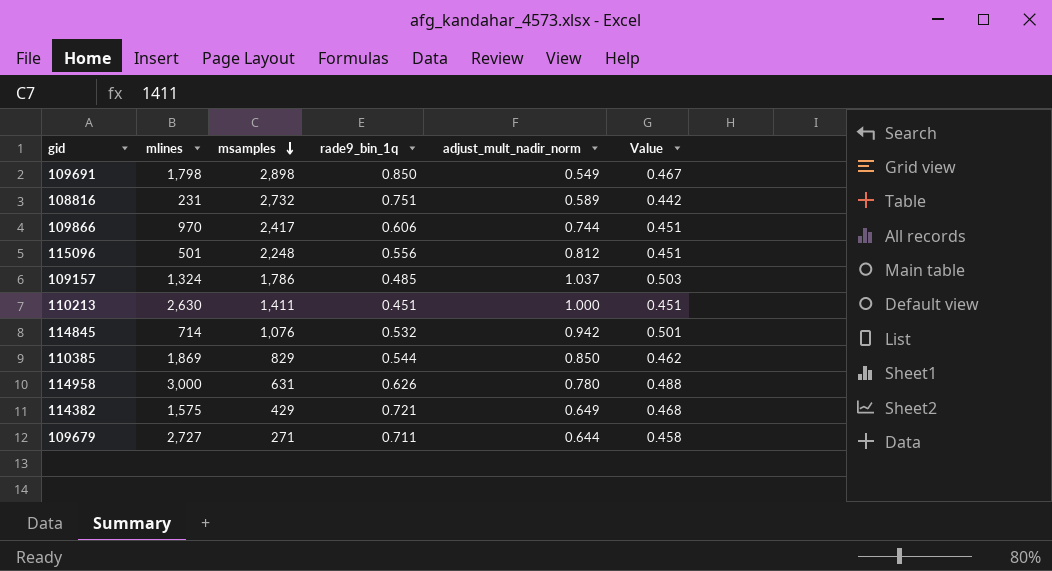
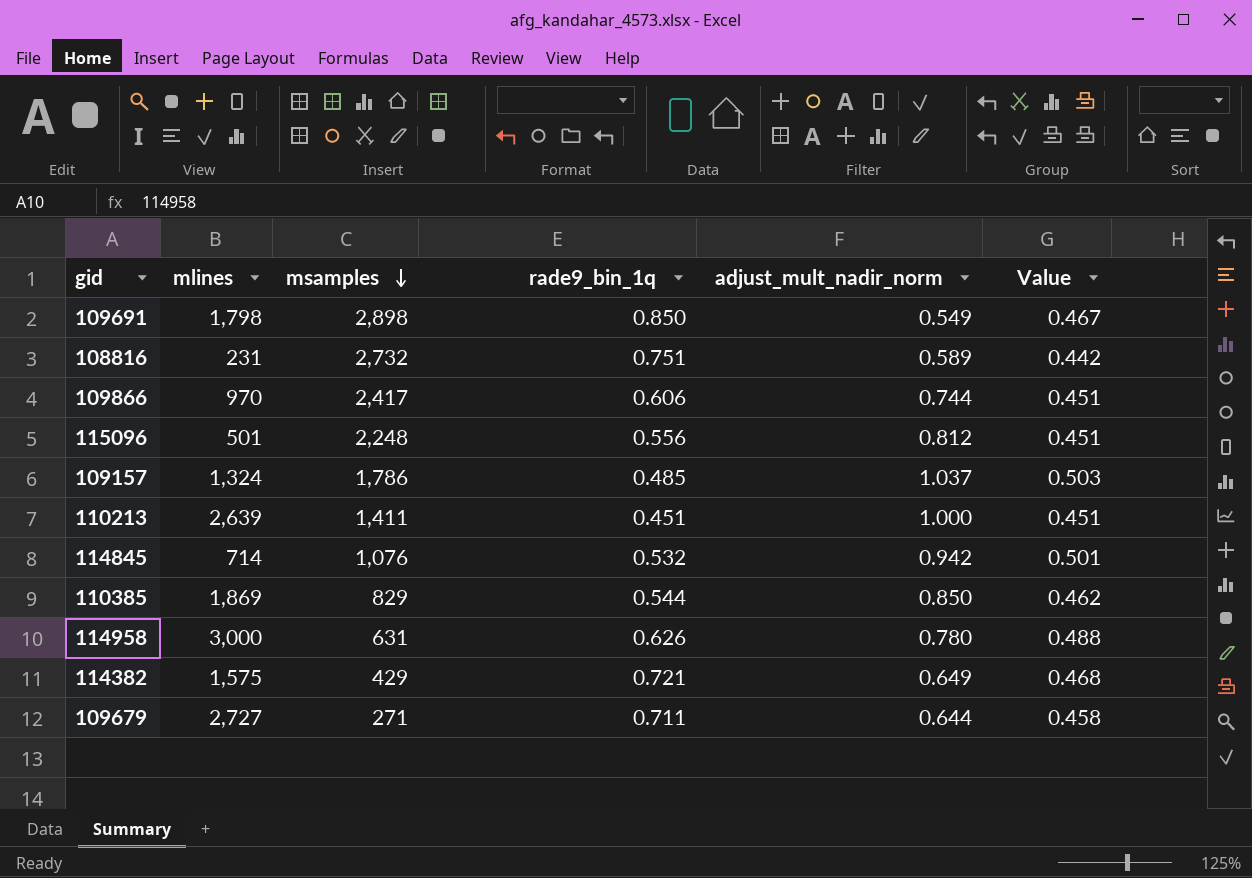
110213 | mlines: 2,630 -> 2,639

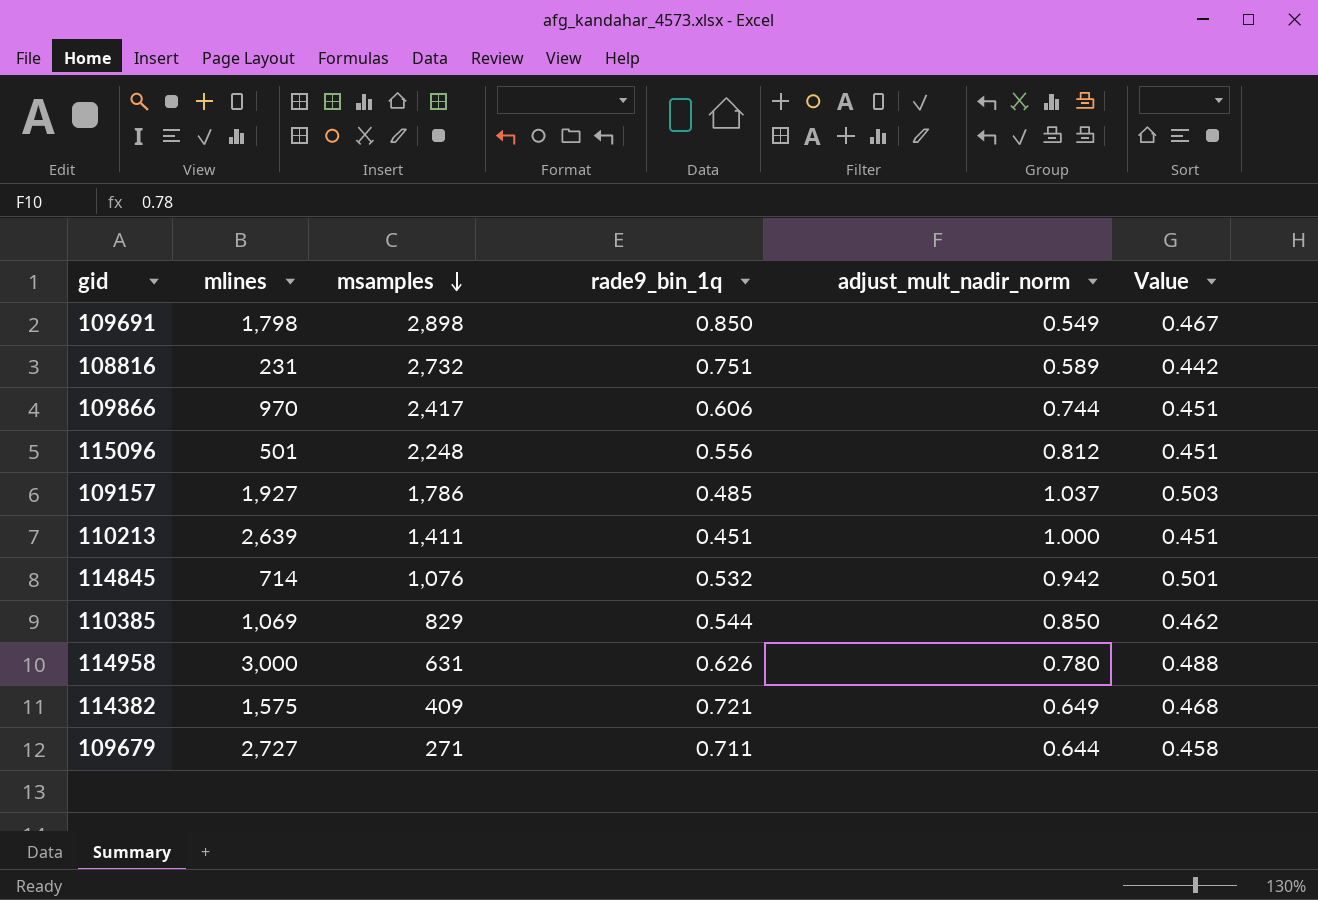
109157 | mlines: 1,324 -> 1,927
110385 | mlines: 1,869 -> 1,069
114382 | msamples: 429 -> 409

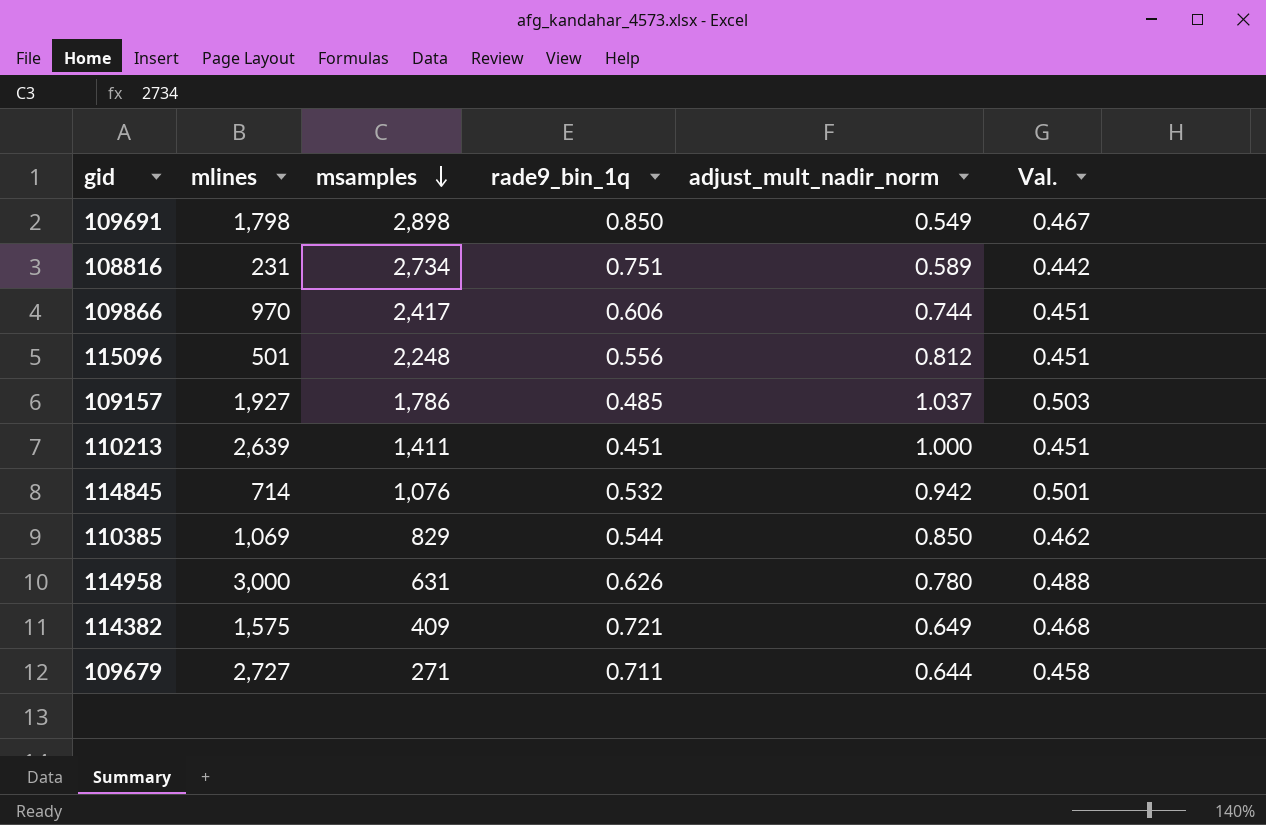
column name: Value -> Val.
108816 | msamples: 2,732 -> 2,734

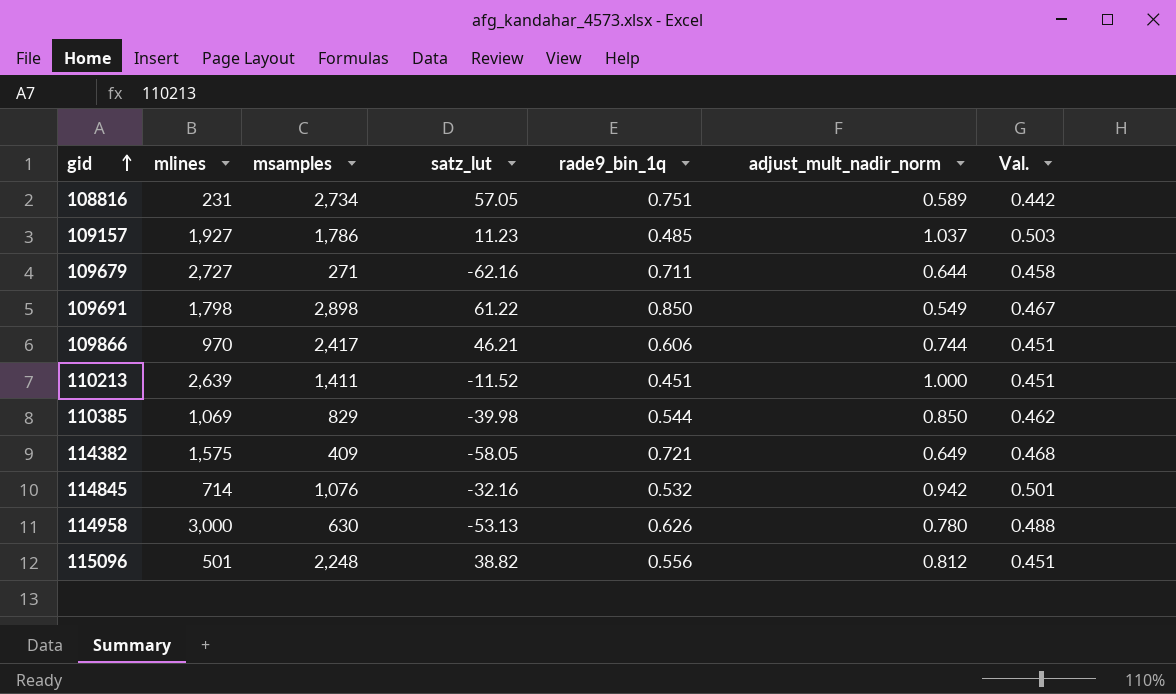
row order: msamples descending -> gid ascending
column satz_lut | position: none -> 4
114958 | msamples: 631 -> 630

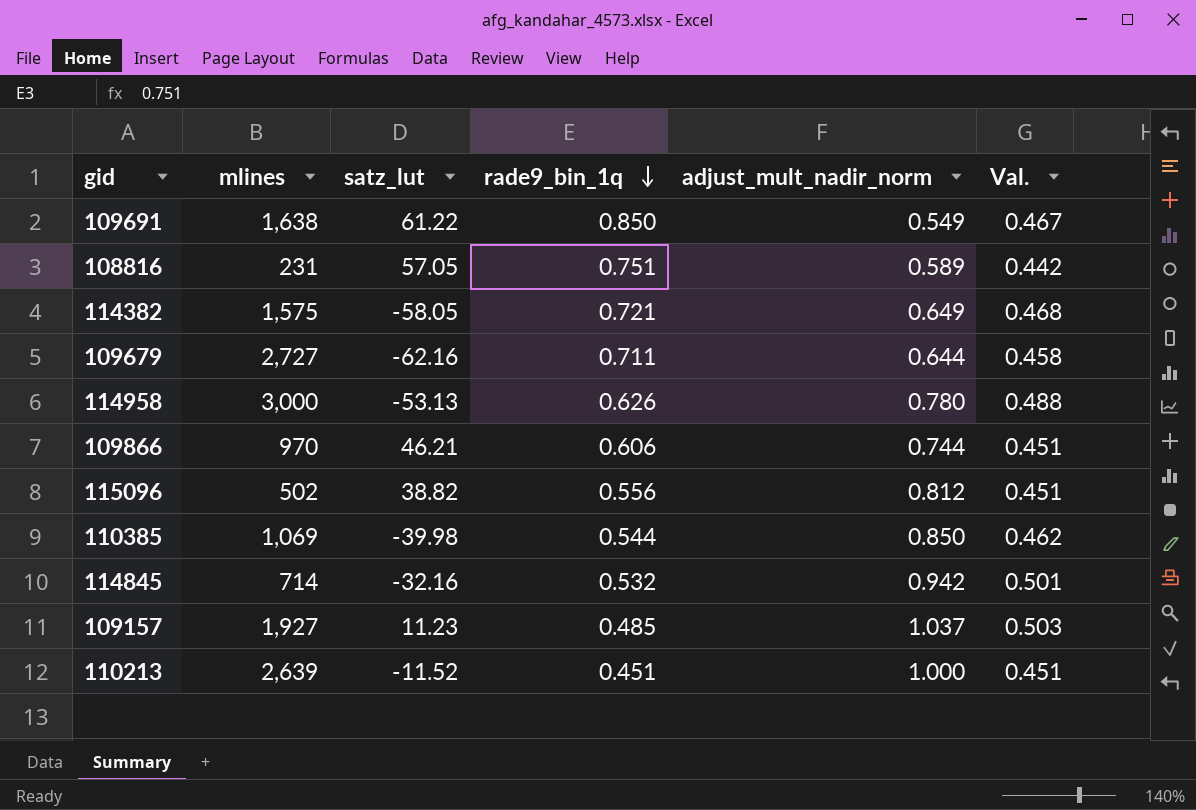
row order: gid ascending -> rade9_bin_1q descending
column msamples | position: 3 -> none
109691 | mlines: 1,798 -> 1,638
115096 | mlines: 501 -> 502

